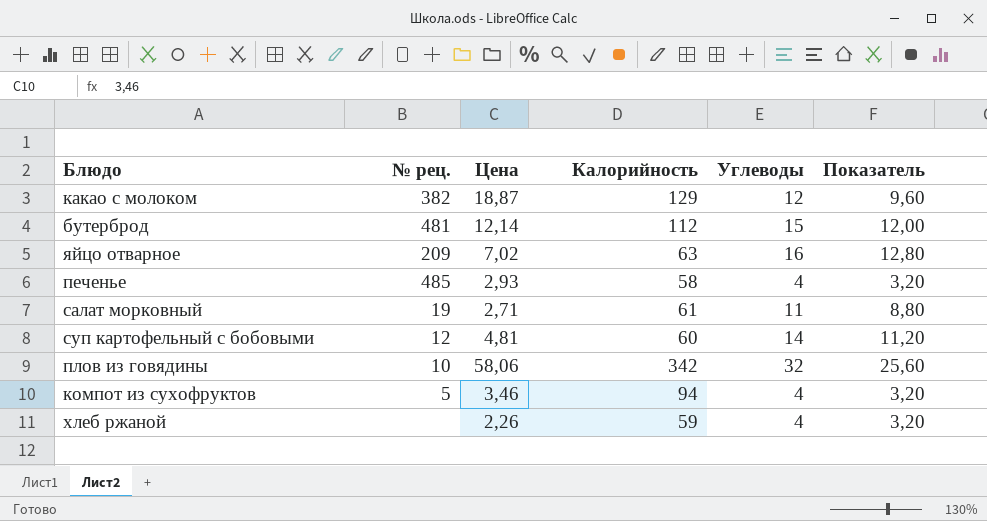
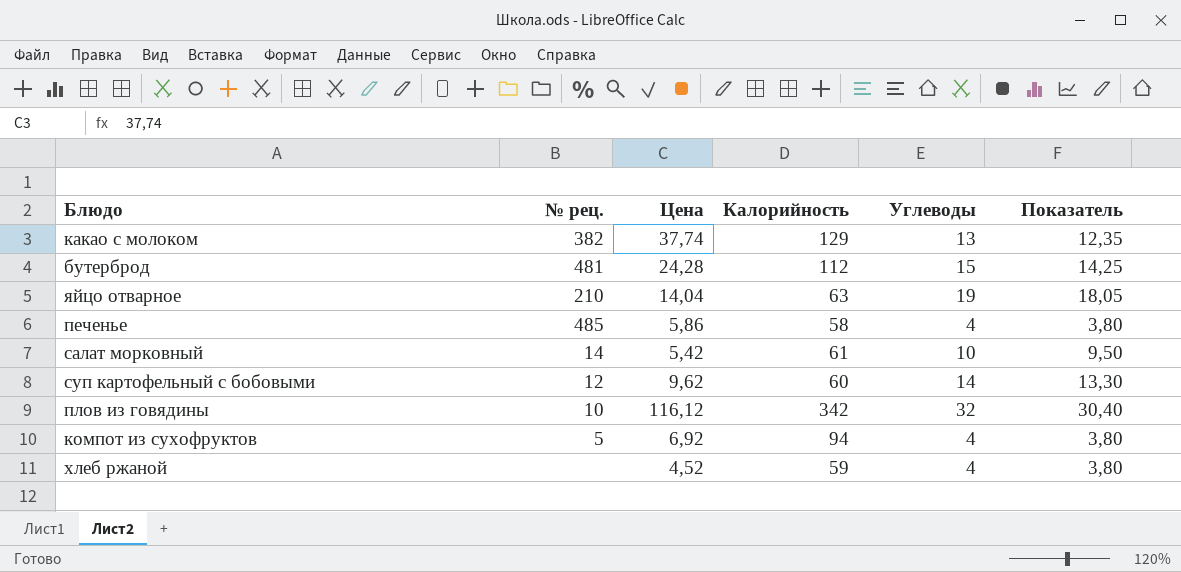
column Показатель | formula: [Углеводы] * 0,8 -> [Углеводы] * 0,95
какао с молоком | Цена: 18,87 -> 37,74
какао с молоком | Углеводы: 12 -> 13
бутерброд | Цена: 12,14 -> 24,28
яйцо отварное | № рец.: 209 -> 210
яйцо отварное | Цена: 7,02 -> 14,04
яйцо отварное | Углеводы: 16 -> 19
печенье | Цена: 2,93 -> 5,86
салат морковный | № рец.: 19 -> 14
салат морковный | Цена: 2,71 -> 5,42
салат морковный | Углеводы: 11 -> 10
суп картофельный с бобовыми | Цена: 4,81 -> 9,62
плов из говядины | Цена: 58,06 -> 116,12
компот из сухофруктов | Цена: 3,46 -> 6,92
хлеб ржаной | Цена: 2,26 -> 4,52

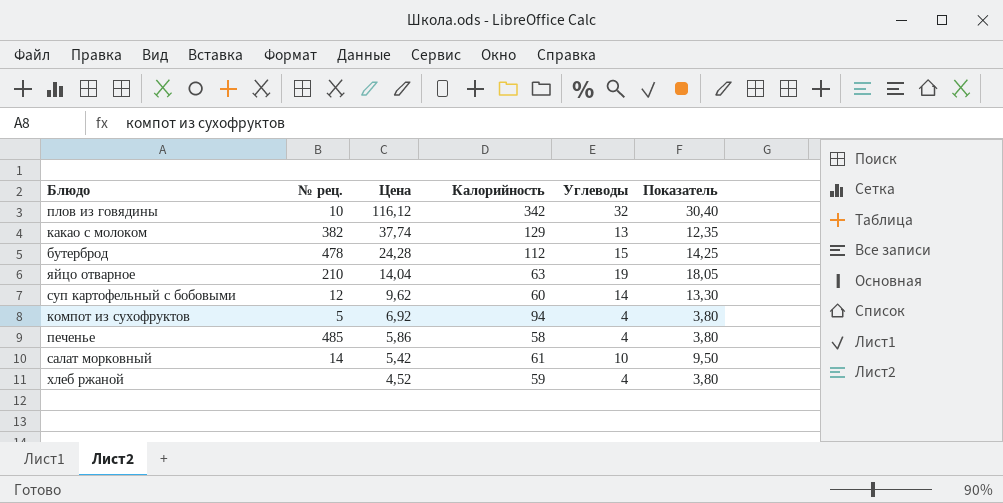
row order: none -> Цена descending
бутерброд | № рец.: 481 -> 478

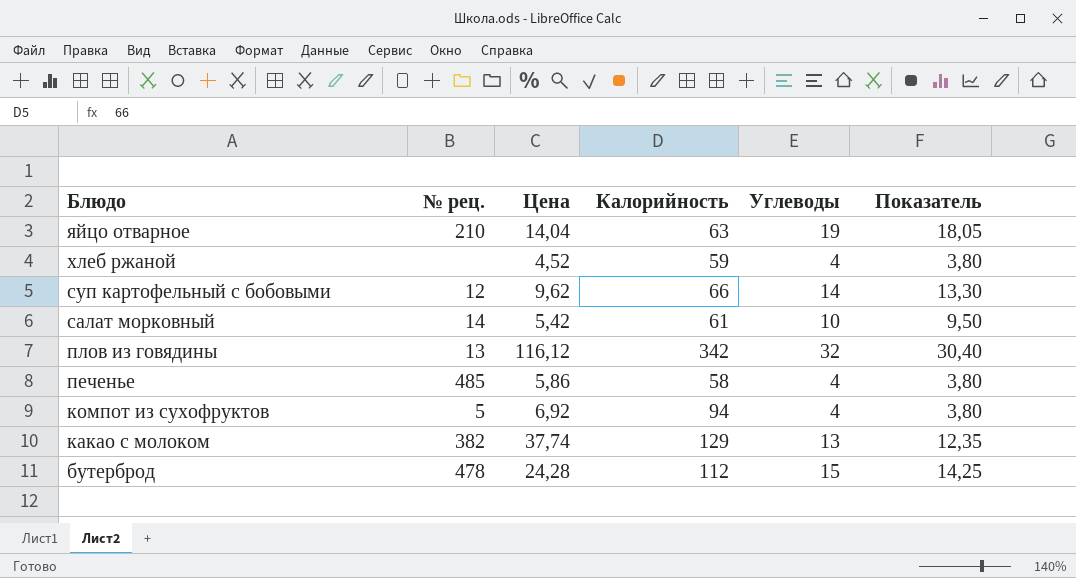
row order: Цена descending -> Блюдо descending
суп картофельный с бобовыми | Калорийность: 60 -> 66
плов из говядины | № рец.: 10 -> 13

